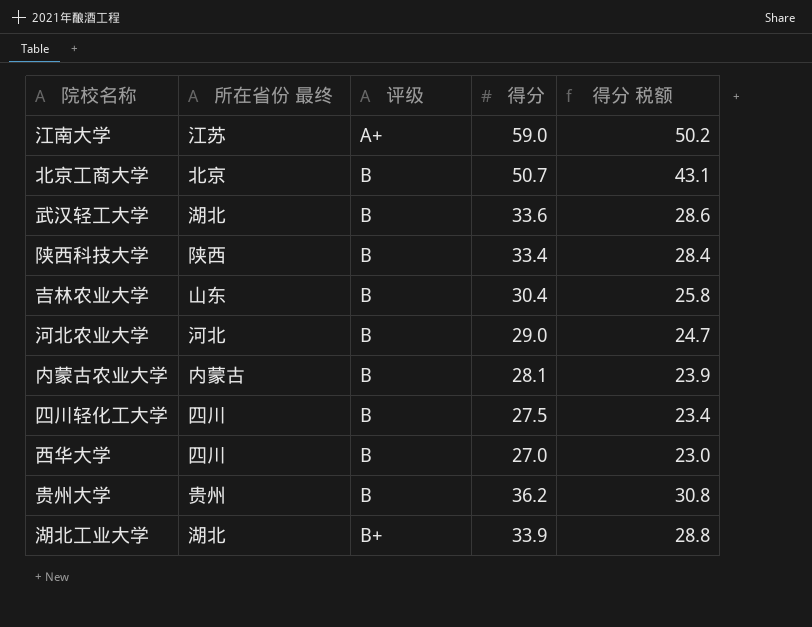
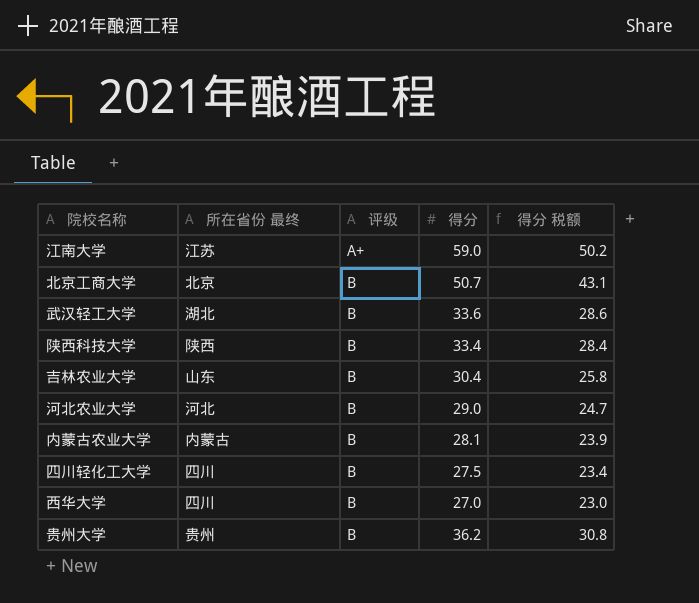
row 湖北工业大学: 湖北 | B+ | 33.9 | 28.8 -> none

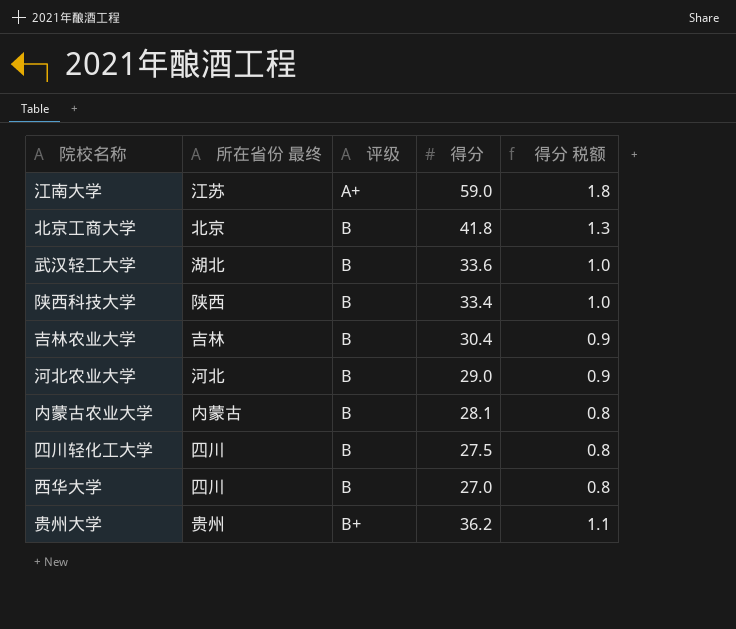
column 得分 税额 | formula: [得分] * 0.85 -> [得分] * 0.03
北京工商大学 | 得分: 50.7 -> 41.8
吉林农业大学 | 所在省份 最终: 山东 -> 吉林
贵州大学 | 评级: B -> B+

